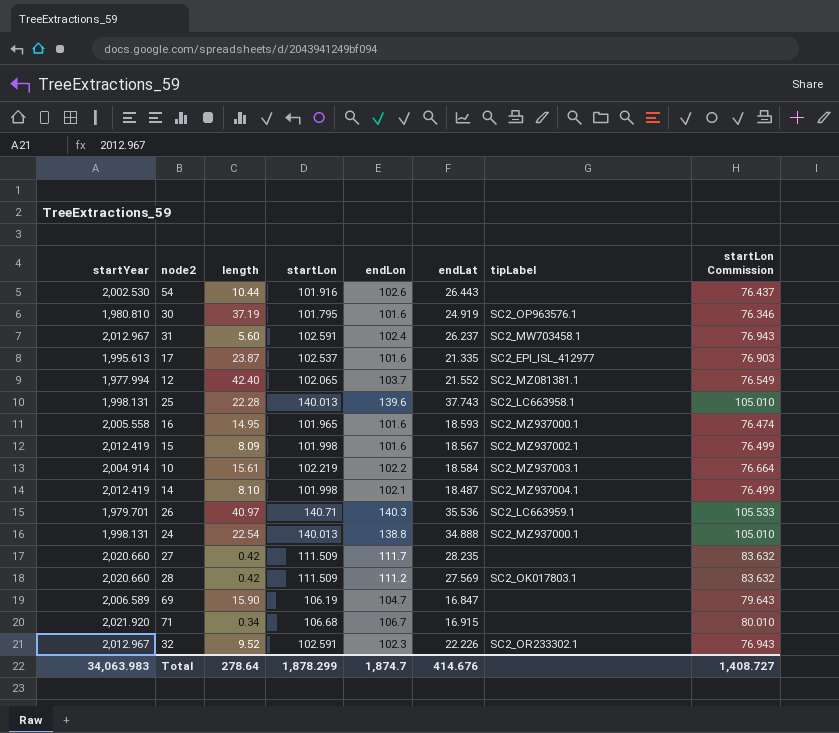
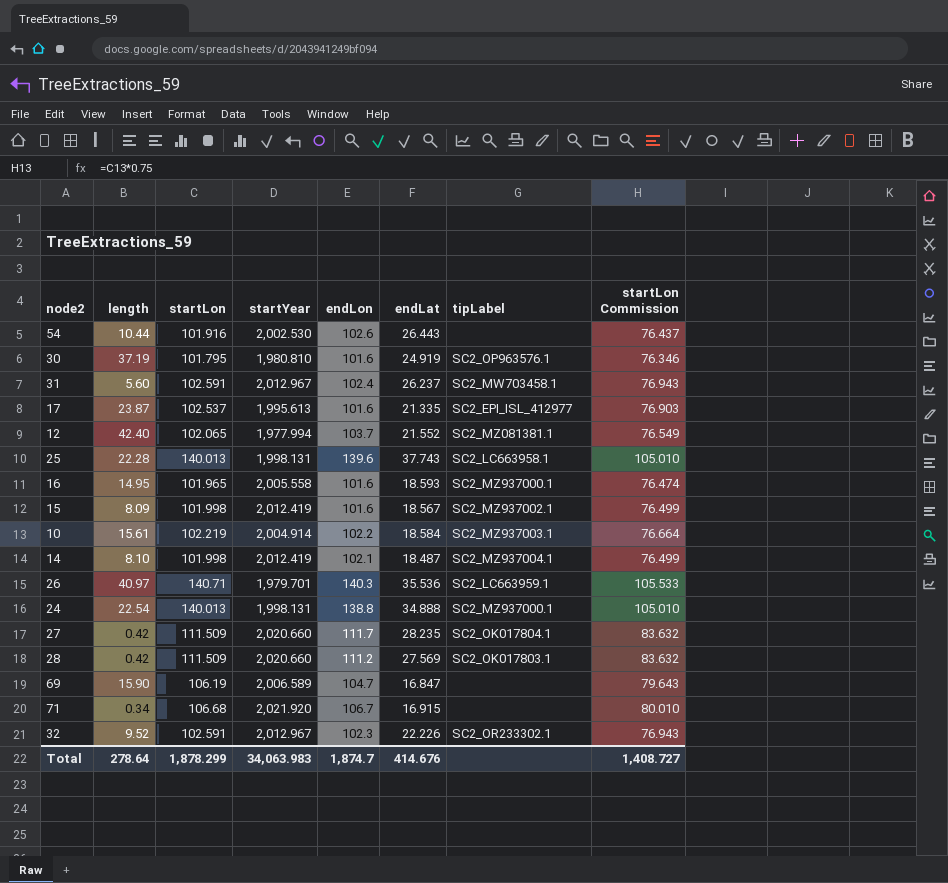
column startYear | position: 1 -> 4
27 | tipLabel: none -> SC2_OK017804.1

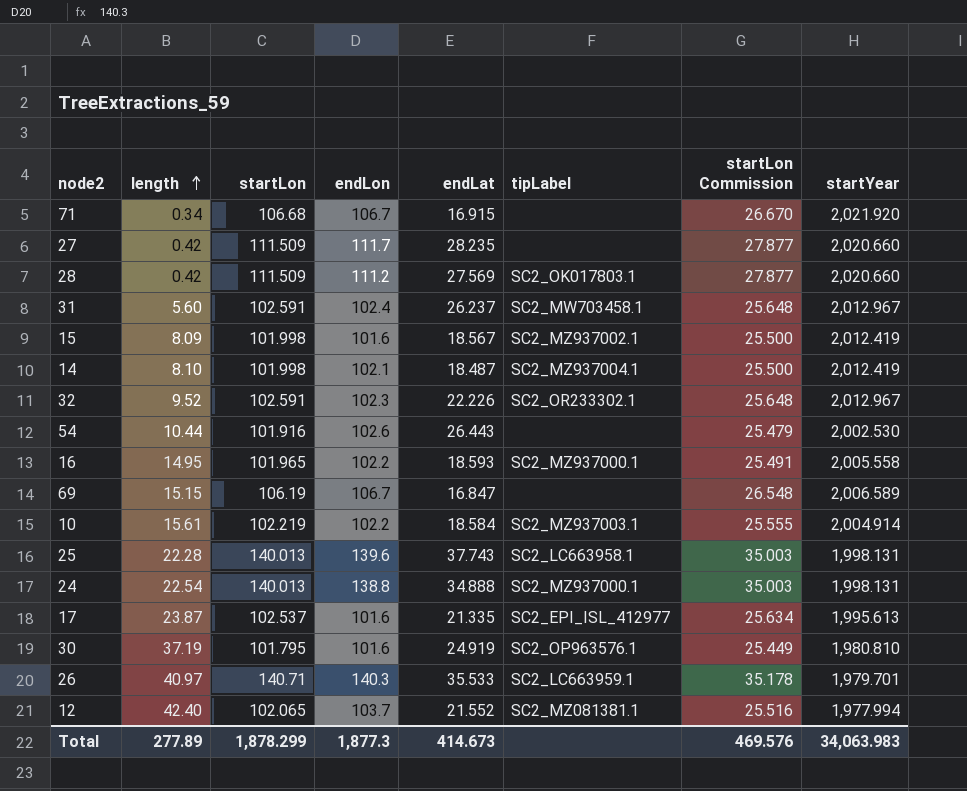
row order: none -> length ascending
column startLon Commission | formula: [startLon] * 0.75 -> [startLon] * 0.25
column startYear | position: 4 -> 8
27 | tipLabel: SC2_OK017804.1 -> none
16 | endLon: 101.6 -> 102.2
69 | length: 15.90 -> 15.15
69 | endLon: 104.7 -> 106.7
26 | endLat: 35.536 -> 35.533
Total | length: 278.64 -> 277.89
Total | endLon: 1,874.7 -> 1,877.3
Total | endLat: 414.676 -> 414.673
Total | startLon Commission: 1,408.727 -> 469.576

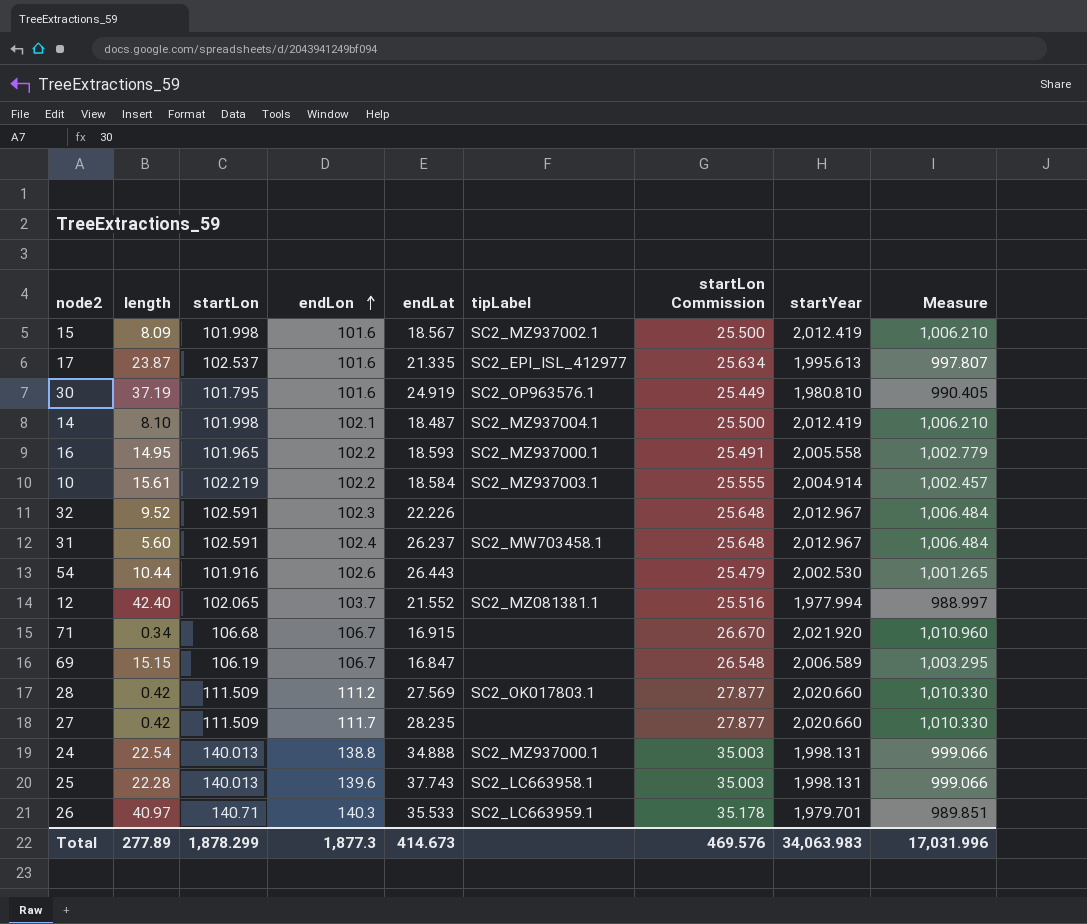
row order: length ascending -> endLon ascending
column Measure | formula: none -> [startYear] * 0.5
32 | tipLabel: SC2_OR233302.1 -> none

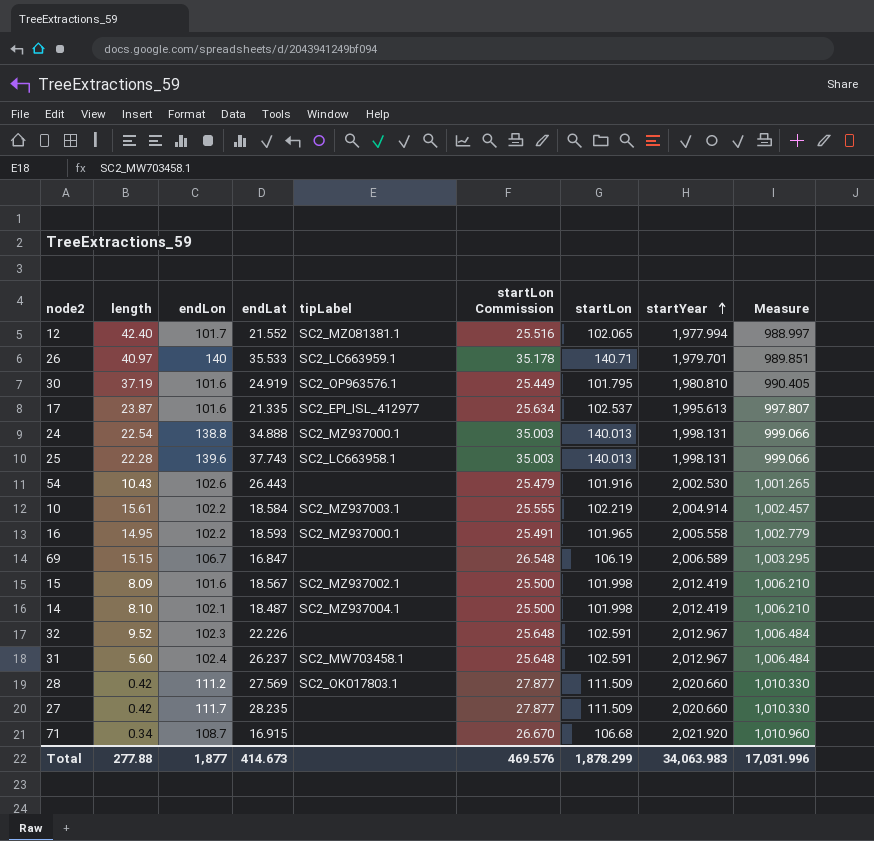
row order: endLon ascending -> startYear ascending
column startLon | position: 3 -> 7
12 | endLon: 103.7 -> 101.7
26 | endLon: 140.3 -> 140
54 | length: 10.44 -> 10.43
71 | endLon: 106.7 -> 108.7
Total | length: 277.89 -> 277.88
Total | endLon: 1,877.3 -> 1,877

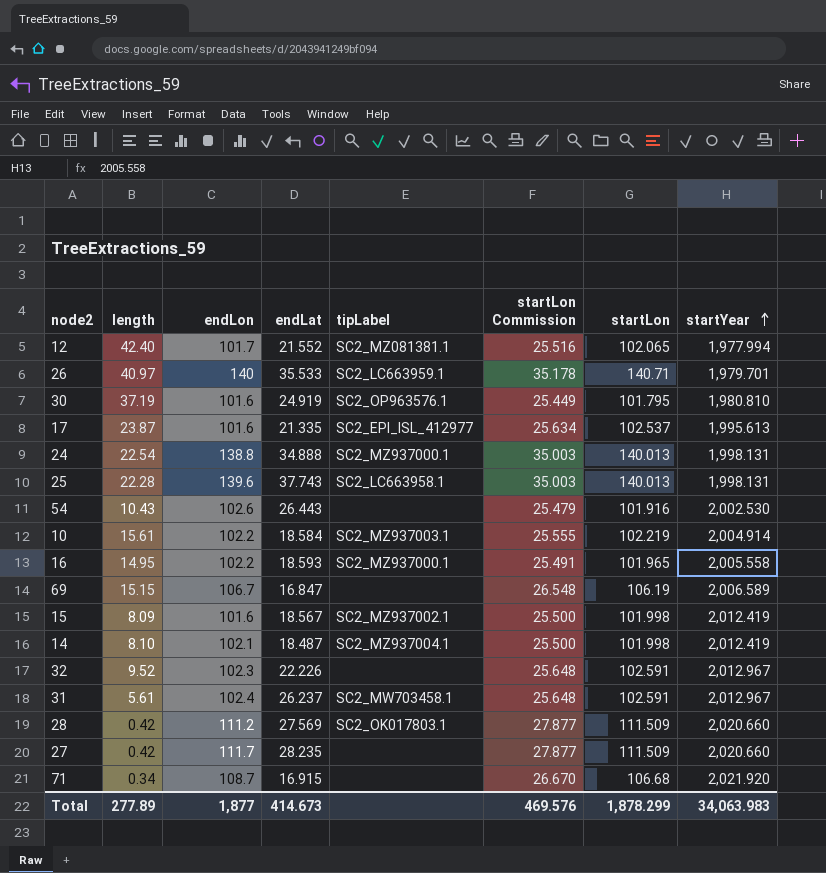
column Measure | formula: [startYear] * 0.5 -> none
31 | length: 5.60 -> 5.61
Total | length: 277.88 -> 277.89

